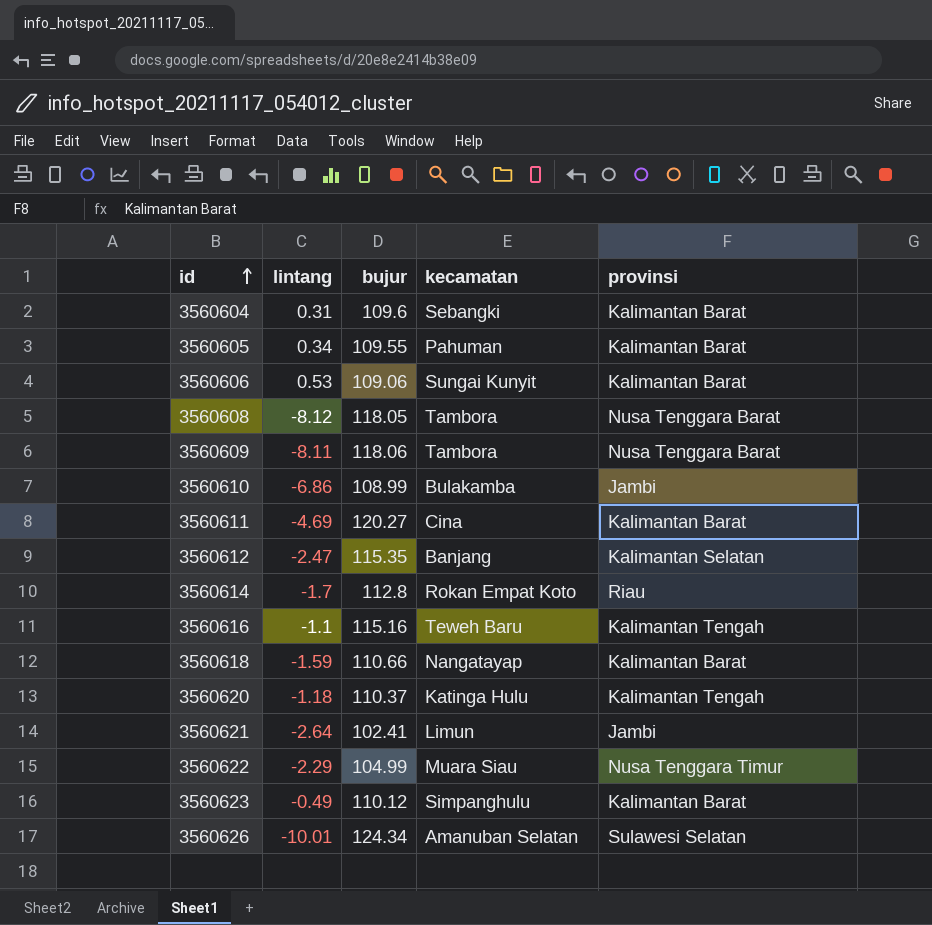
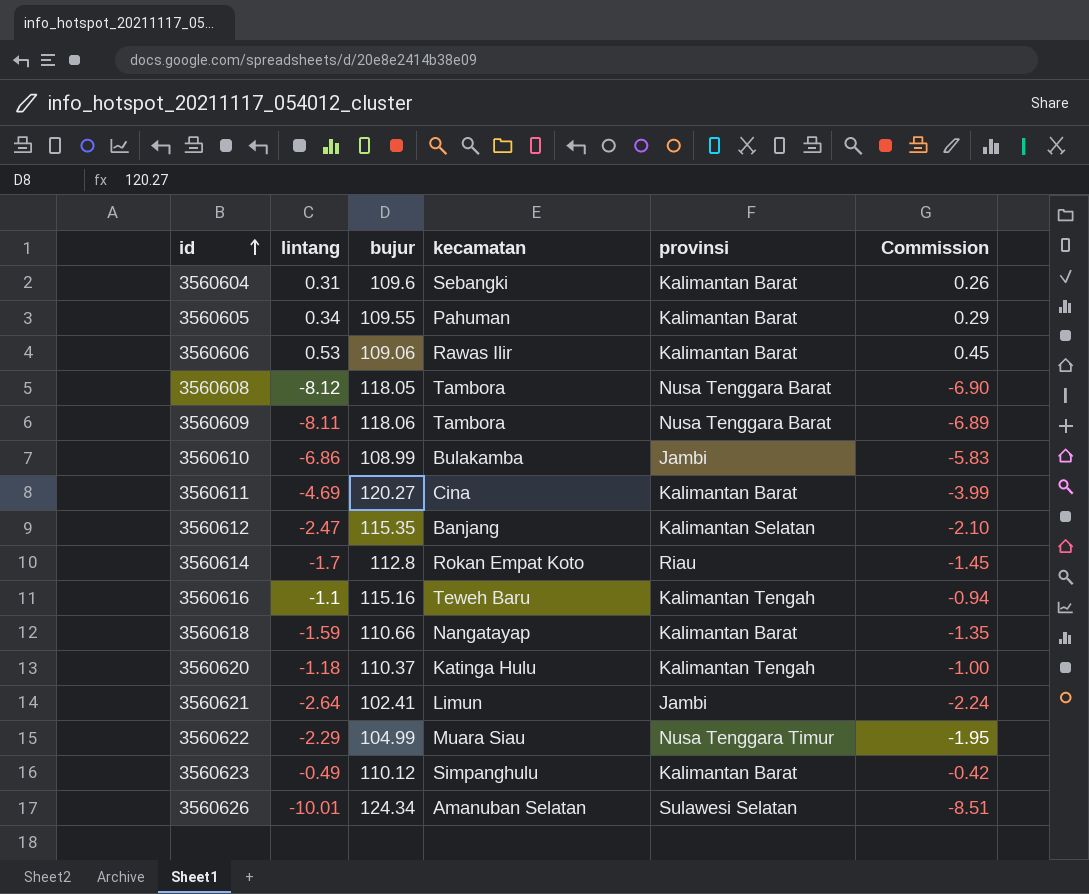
column Commission | formula: none -> [lintang] * 0.85
3560606 | kecamatan: Sungai Kunyit -> Rawas Ilir

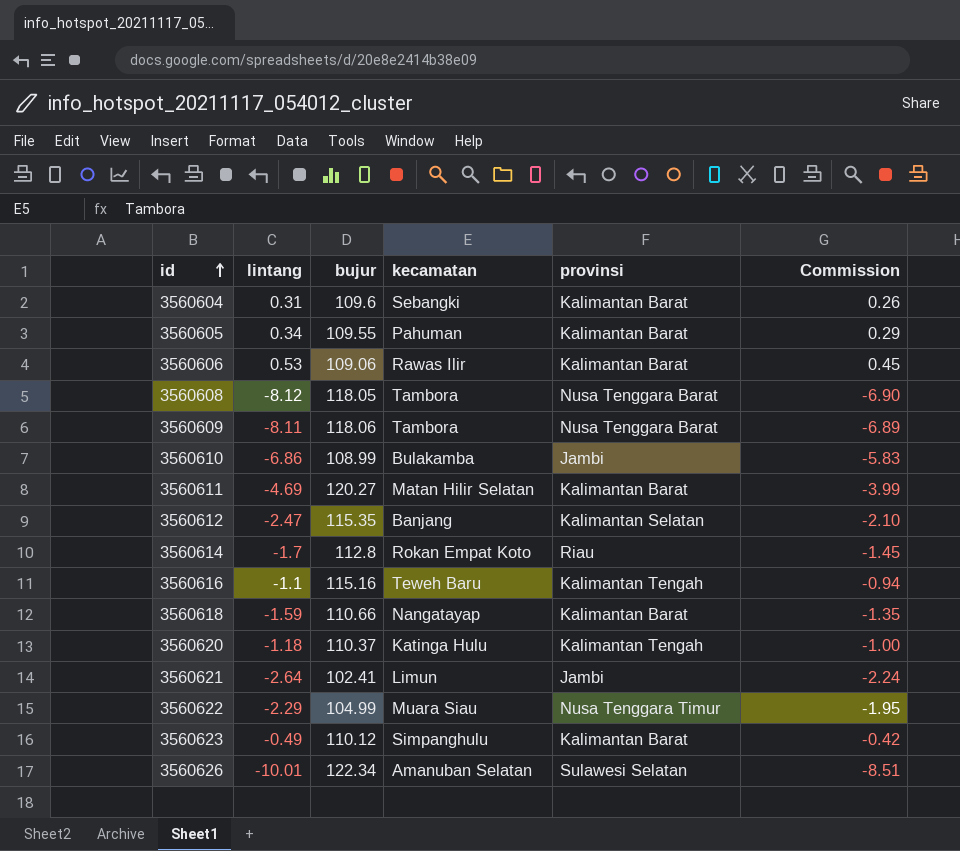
3560611 | kecamatan: Cina -> Matan Hilir Selatan
3560626 | bujur: 124.34 -> 122.34

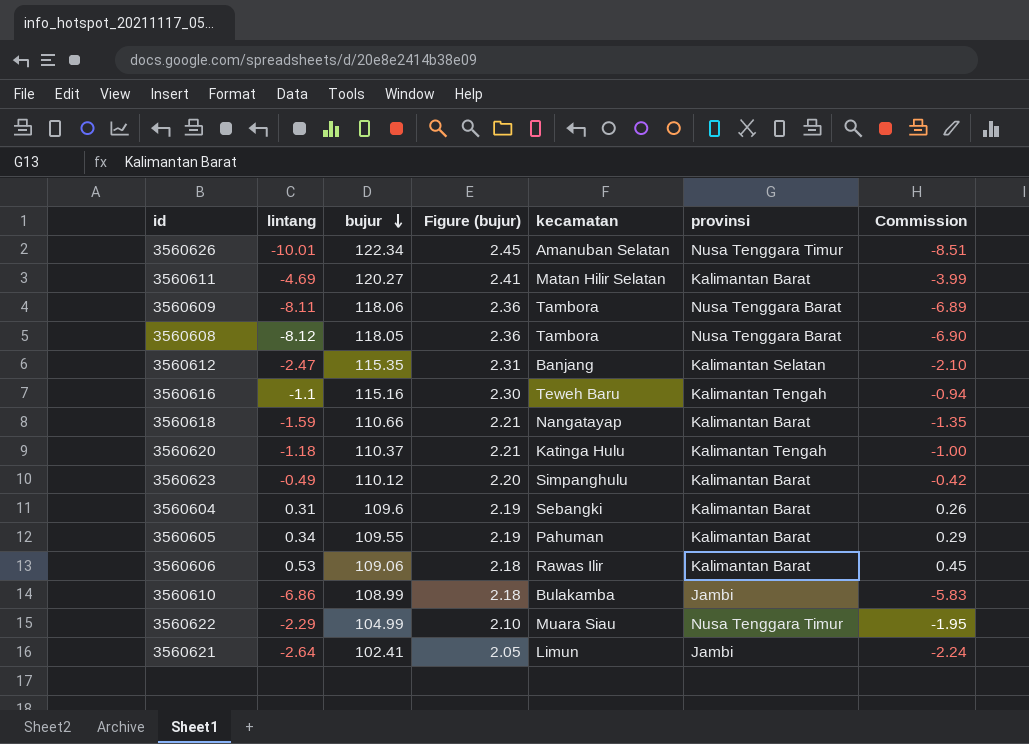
row order: id ascending -> bujur descending
column Figure (bujur) | formula: none -> [bujur] * 0.02
row 3560614: -1.7 | 112.8 | Rokan Empat Koto | Riau | -1.45 -> none
3560626 | provinsi: Sulawesi Selatan -> Nusa Tenggara Timur

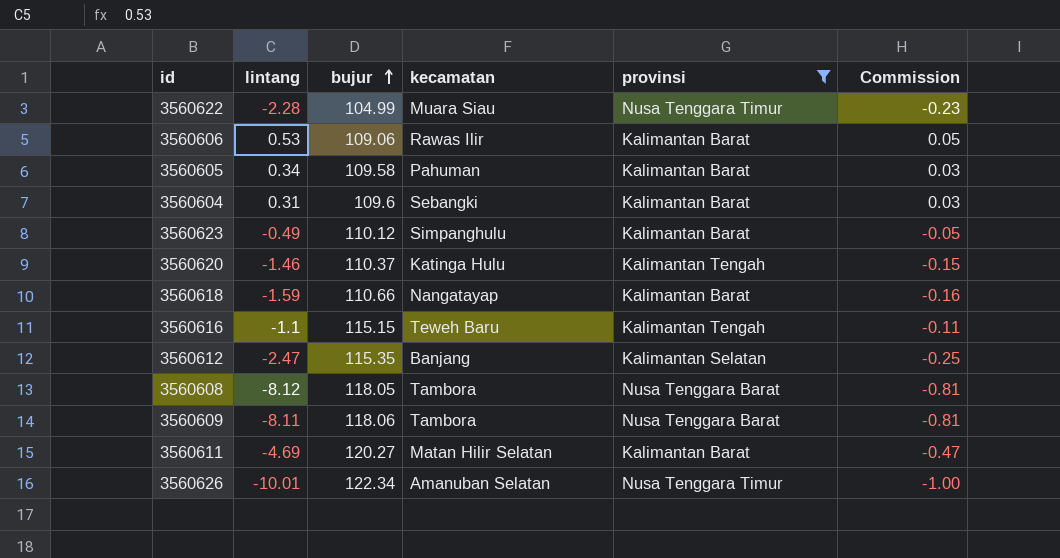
filter: none -> provinsi != Jambi
row order: bujur descending -> bujur ascending
column Figure (bujur) | formula: [bujur] * 0.02 -> none
column Commission | formula: [lintang] * 0.85 -> [lintang] * 0.1
3560622 | lintang: -2.29 -> -2.28
3560605 | bujur: 109.55 -> 109.58
3560620 | lintang: -1.18 -> -1.46
3560616 | bujur: 115.16 -> 115.15

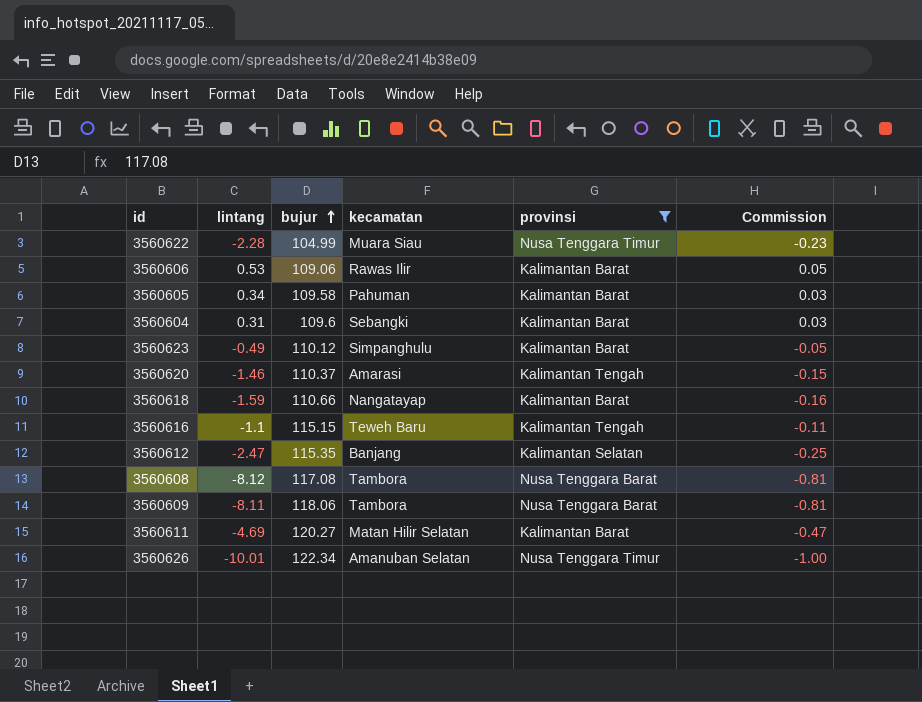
3560620 | kecamatan: Katinga Hulu -> Amarasi
3560608 | bujur: 118.05 -> 117.08

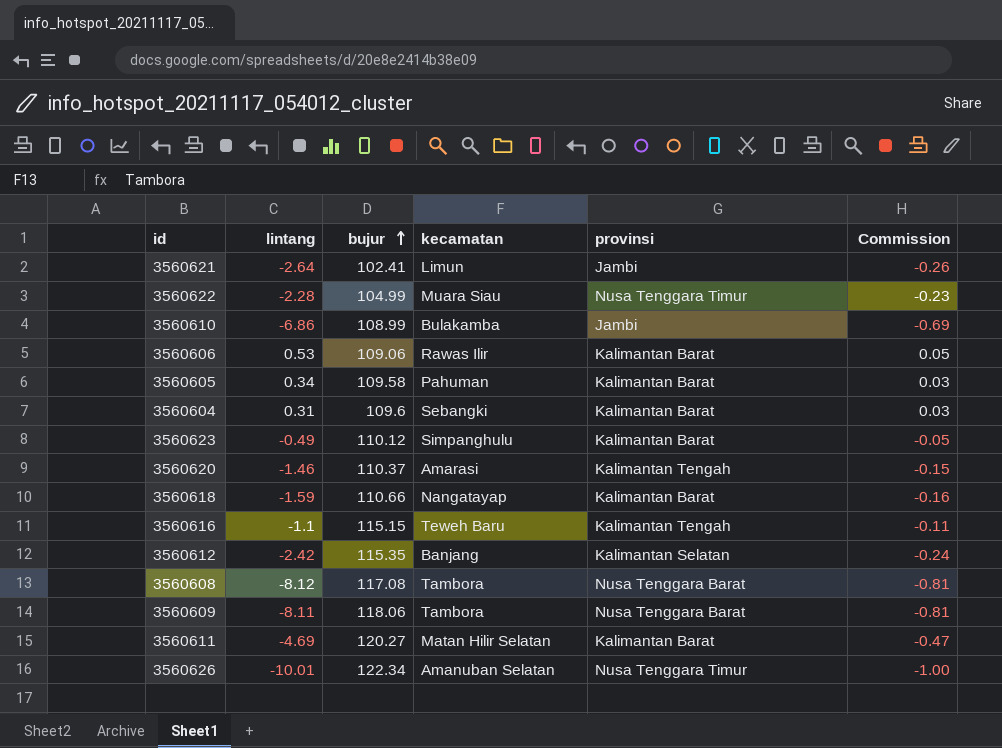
filter: provinsi != Jambi -> none
3560612 | lintang: -2.47 -> -2.42
3560612 | Commission: -0.25 -> -0.24

